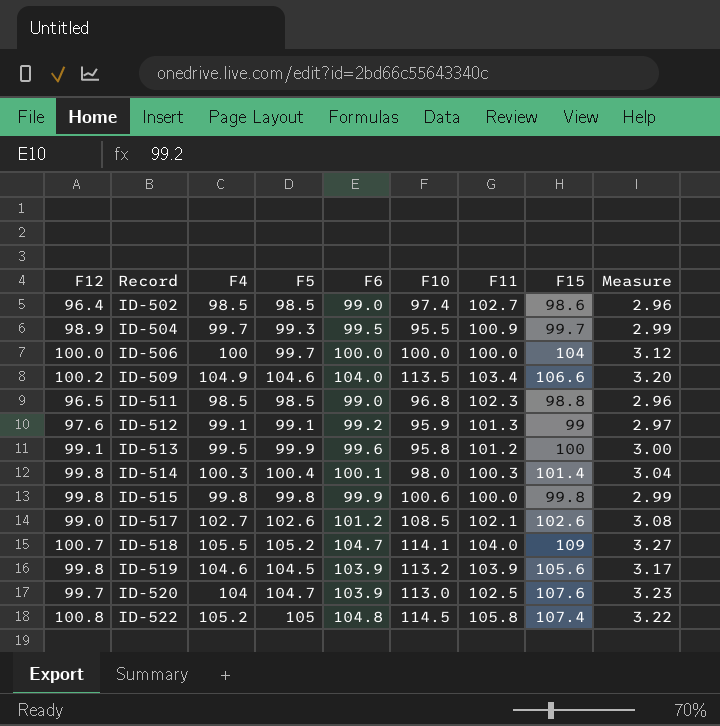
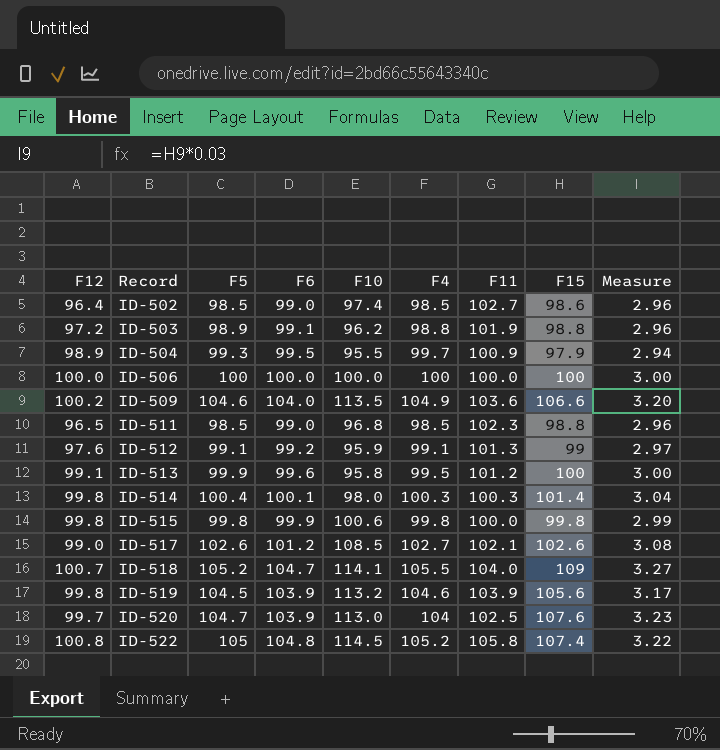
column F4 | position: 3 -> 6
row ID-503: none -> 97.2 | 98.9 | 99.1 | 96.2 | 98.8 | 101.9 | 98.8 | 2.96
ID-504 | F15: 99.7 -> 97.9
ID-504 | Measure: 2.99 -> 2.94
ID-506 | F5: 99.7 -> 100
ID-506 | F15: 104 -> 100
ID-506 | Measure: 3.12 -> 3.00
ID-509 | F11: 103.4 -> 103.6

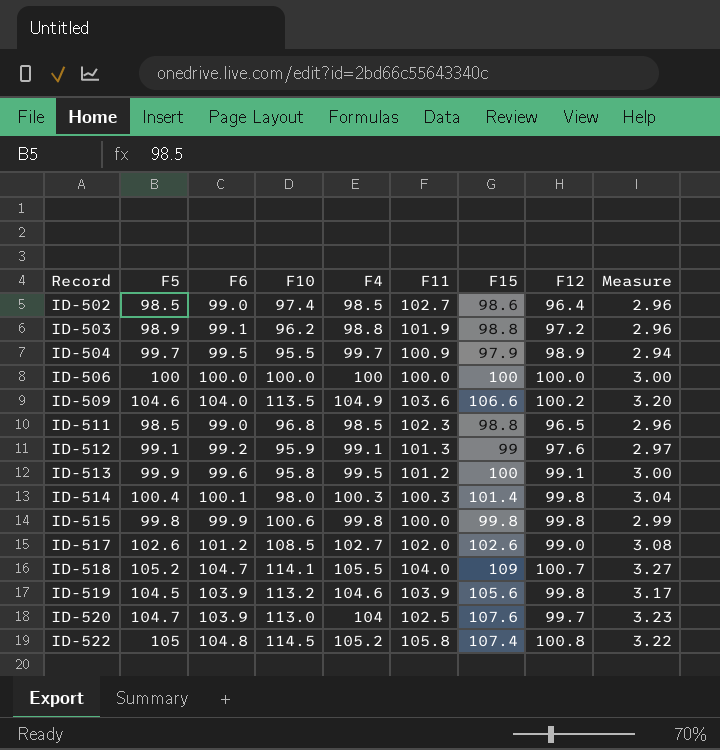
column F12 | position: 1 -> 8
ID-504 | F5: 99.3 -> 99.7
ID-517 | F11: 102.1 -> 102.0

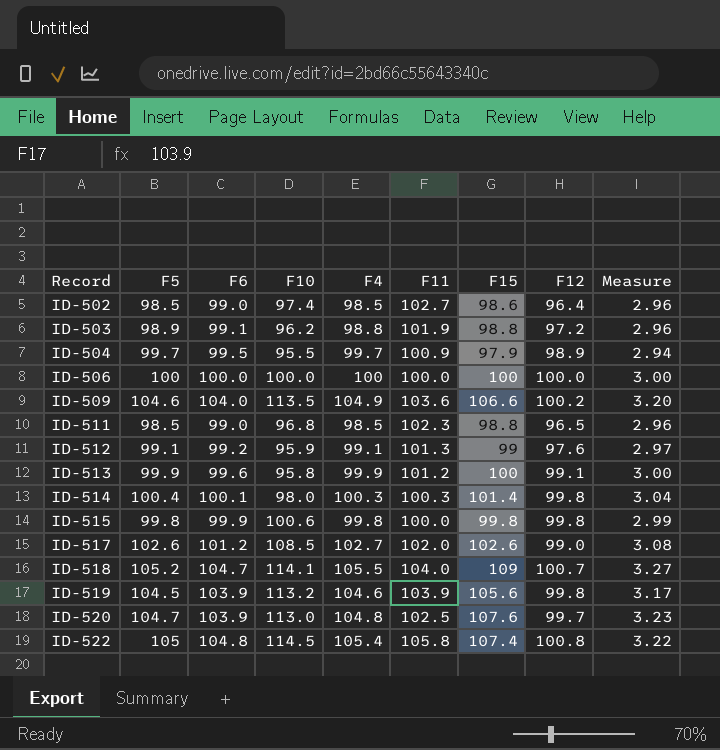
ID-513 | F4: 99.5 -> 99.9
ID-520 | F4: 104 -> 104.8
ID-522 | F4: 105.2 -> 105.4

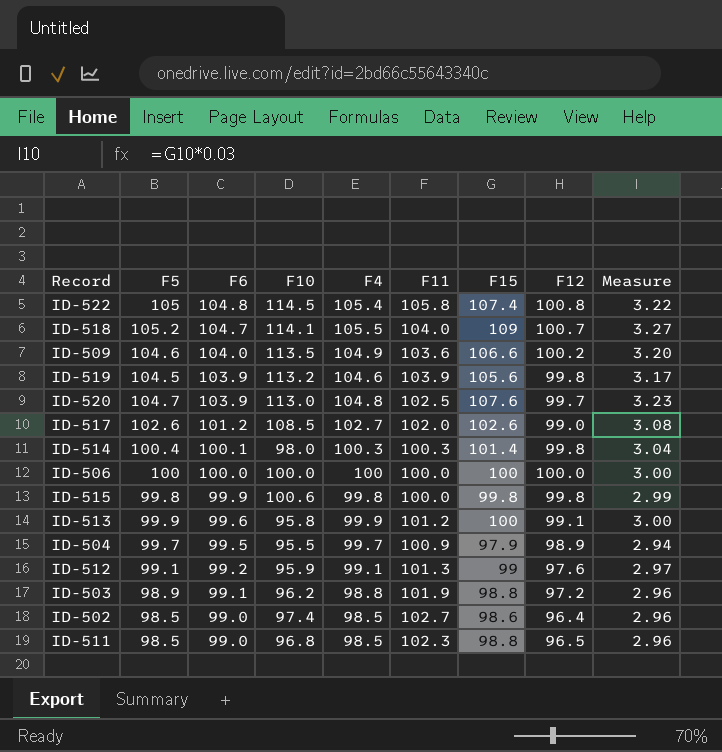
row order: Record ascending -> F6 descending

